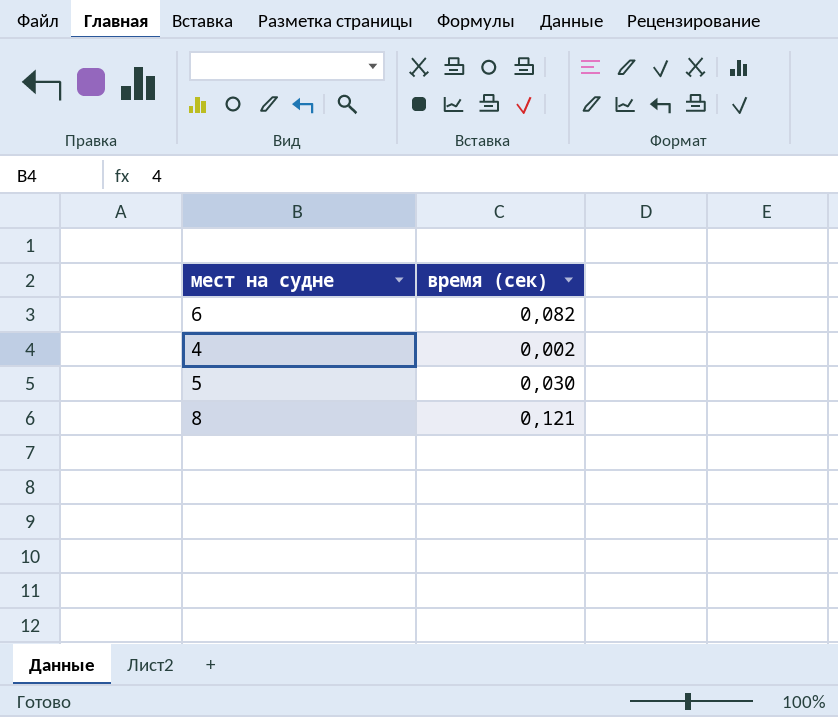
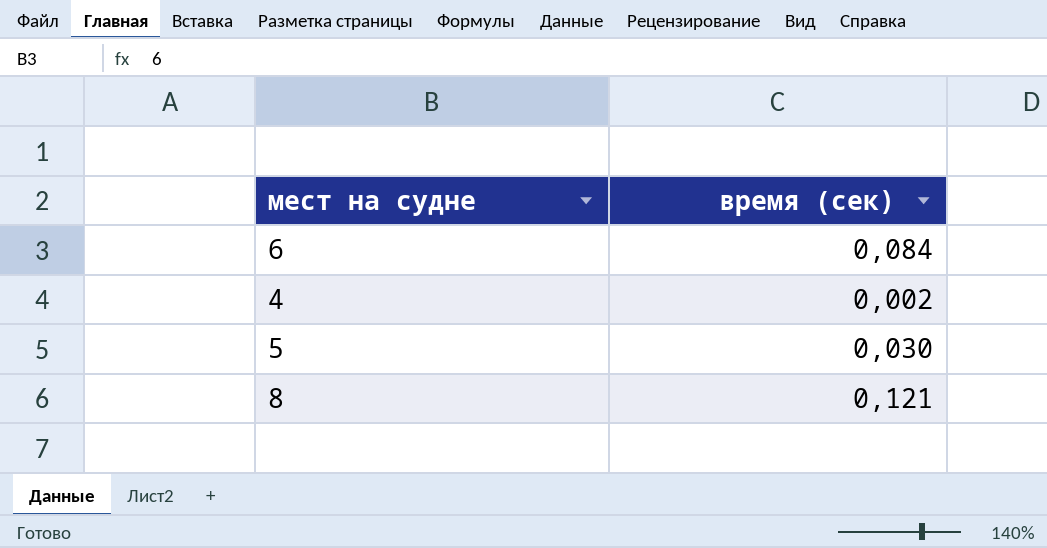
6 | время (сек): 0,082 -> 0,084

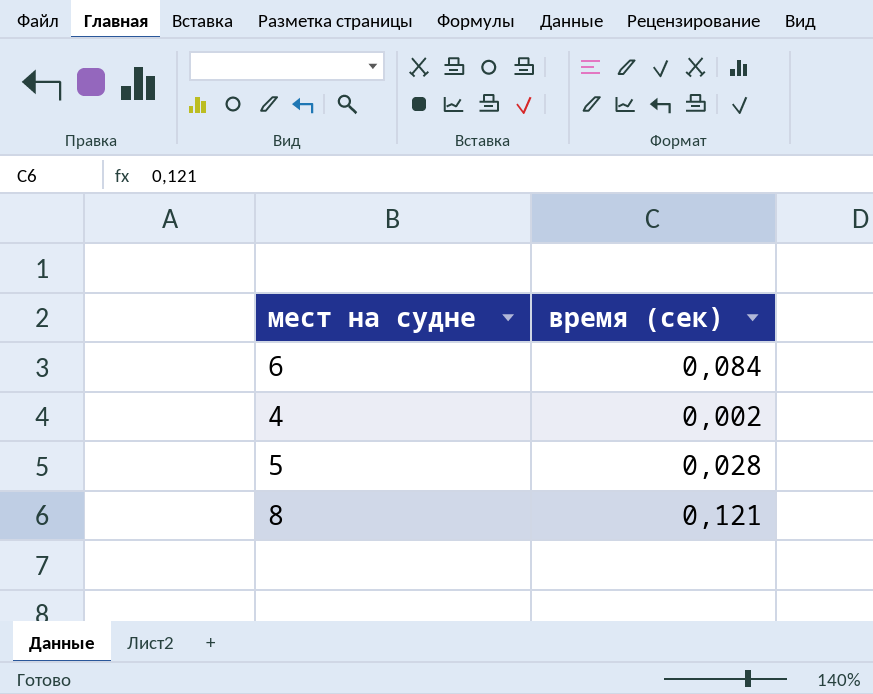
5 | время (сек): 0,030 -> 0,028

